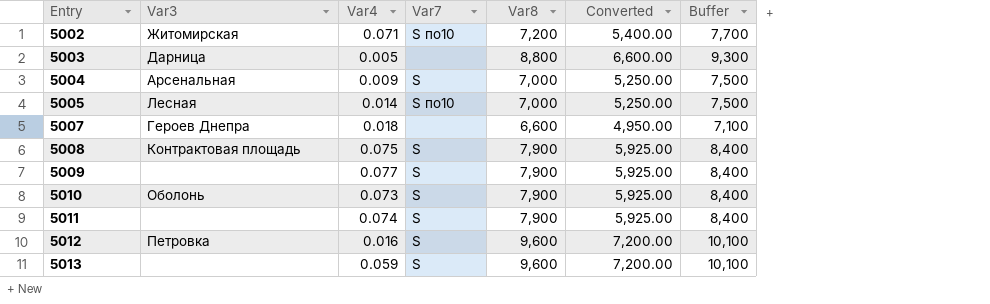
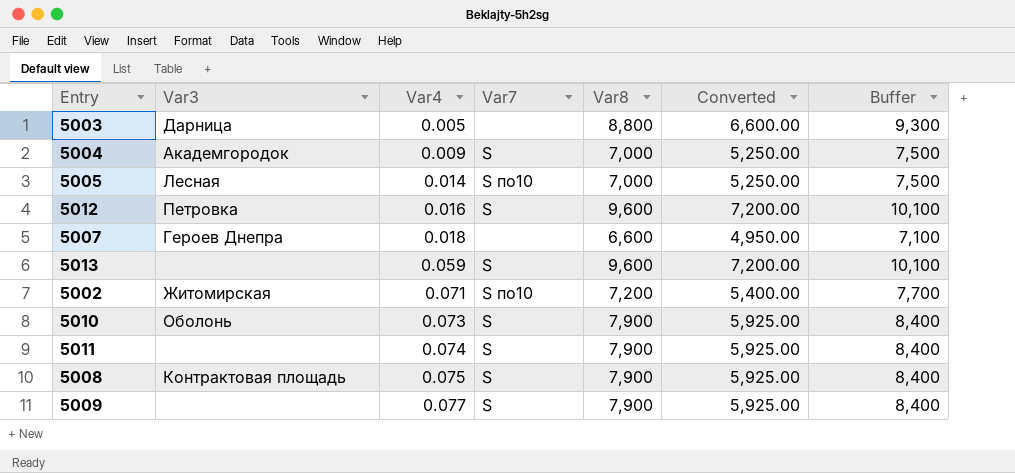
row order: Entry ascending -> Var4 ascending
5004 | Var3: Арсенальная -> Академгородок

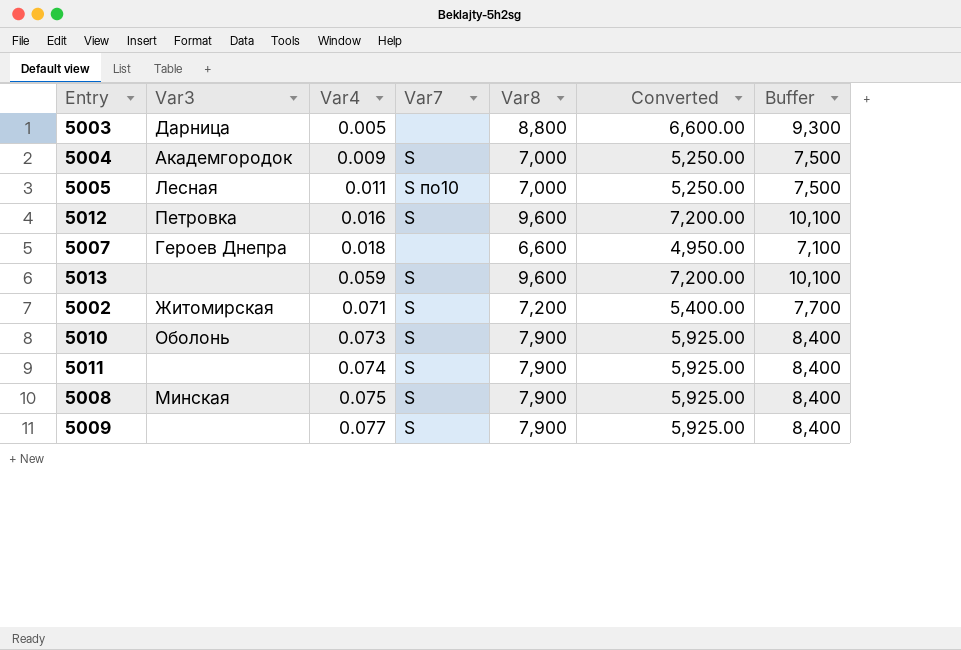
5005 | Var4: 0.014 -> 0.011
5002 | Var7: S по10 -> S
5008 | Var3: Контрактовая площадь -> Минская

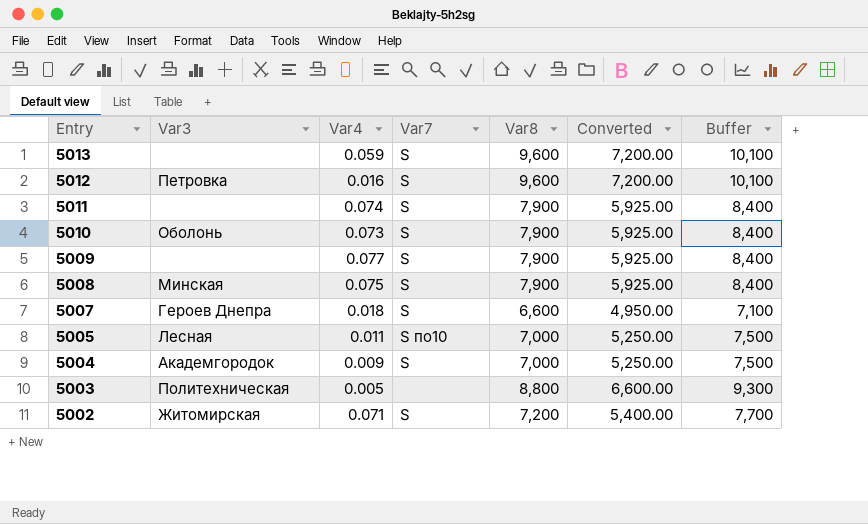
row order: Var4 ascending -> Entry descending
5007 | Var7: none -> S
5003 | Var3: Дарница -> Политехническая

